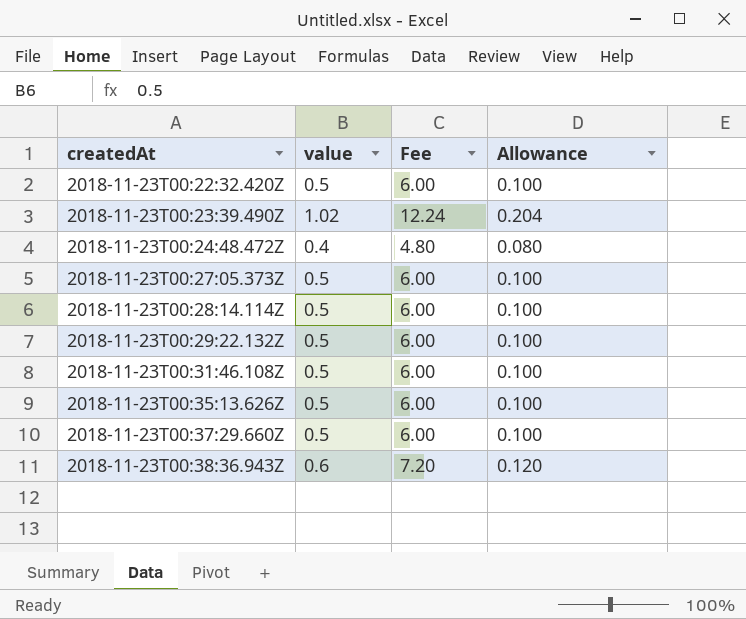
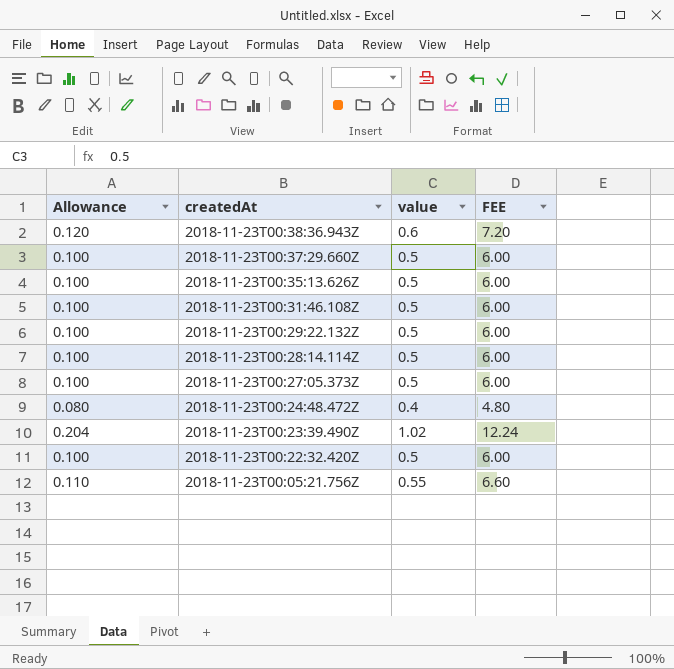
row order: createdAt ascending -> createdAt descending
column Allowance | position: 4 -> 1
column name: Fee -> FEE
row 2018-11-23T00:05:21.756Z: none -> 0.110 | 0.55 | 6.60

